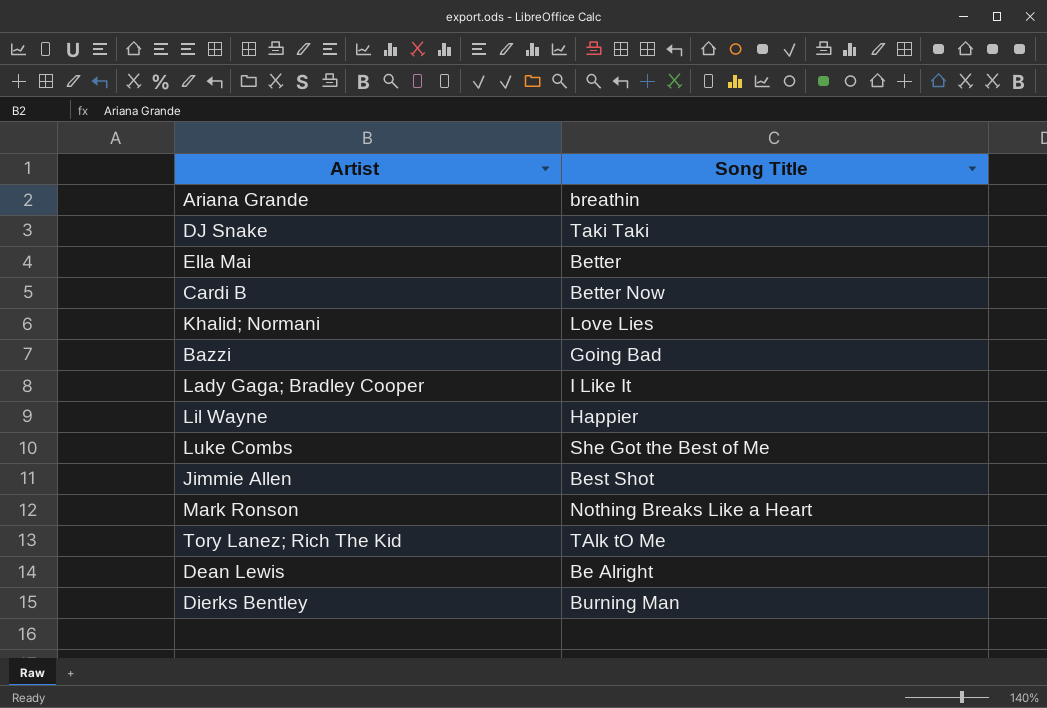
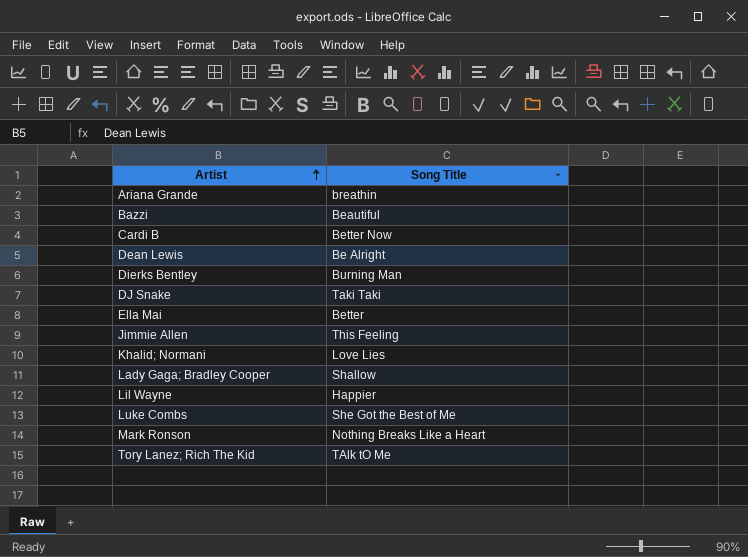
row order: none -> Artist ascending
Bazzi | Song Title: Going Bad -> Beautiful
Jimmie Allen | Song Title: Best Shot -> This Feeling
Lady Gaga; Bradley Cooper | Song Title: I Like It -> Shallow

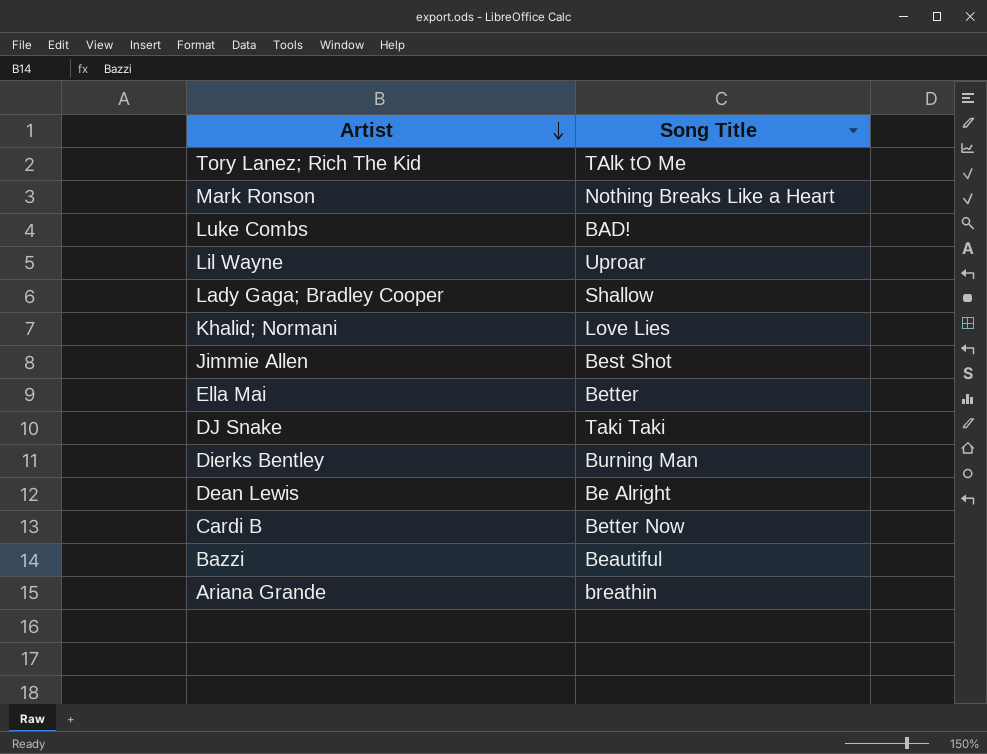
row order: Artist ascending -> Artist descending
Luke Combs | Song Title: She Got the Best of Me -> BAD!
Lil Wayne | Song Title: Happier -> Uproar
Jimmie Allen | Song Title: This Feeling -> Best Shot

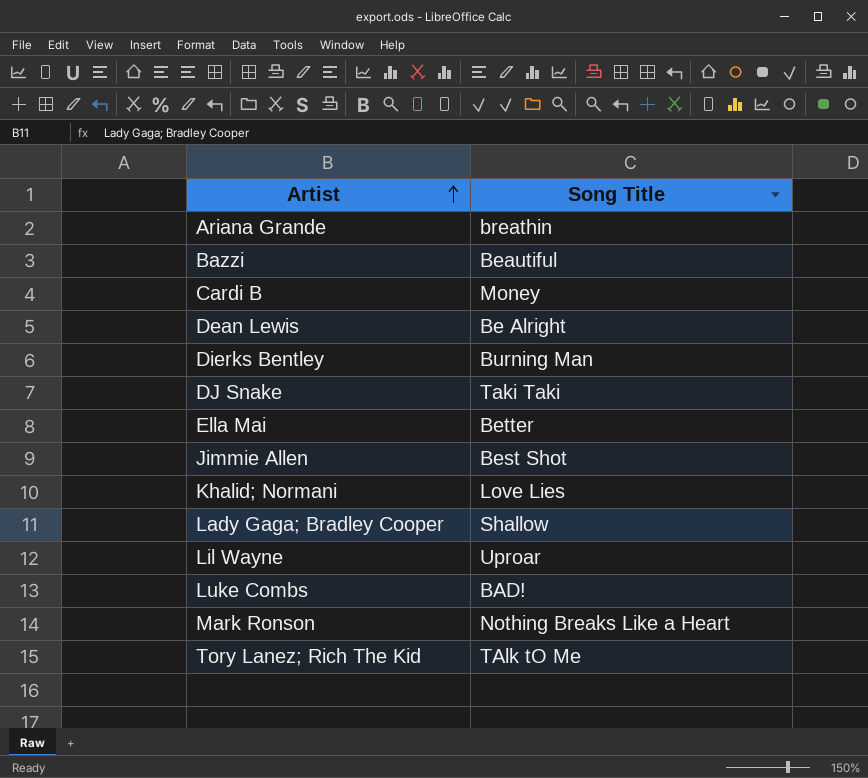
row order: Artist descending -> Artist ascending
Cardi B | Song Title: Better Now -> Money

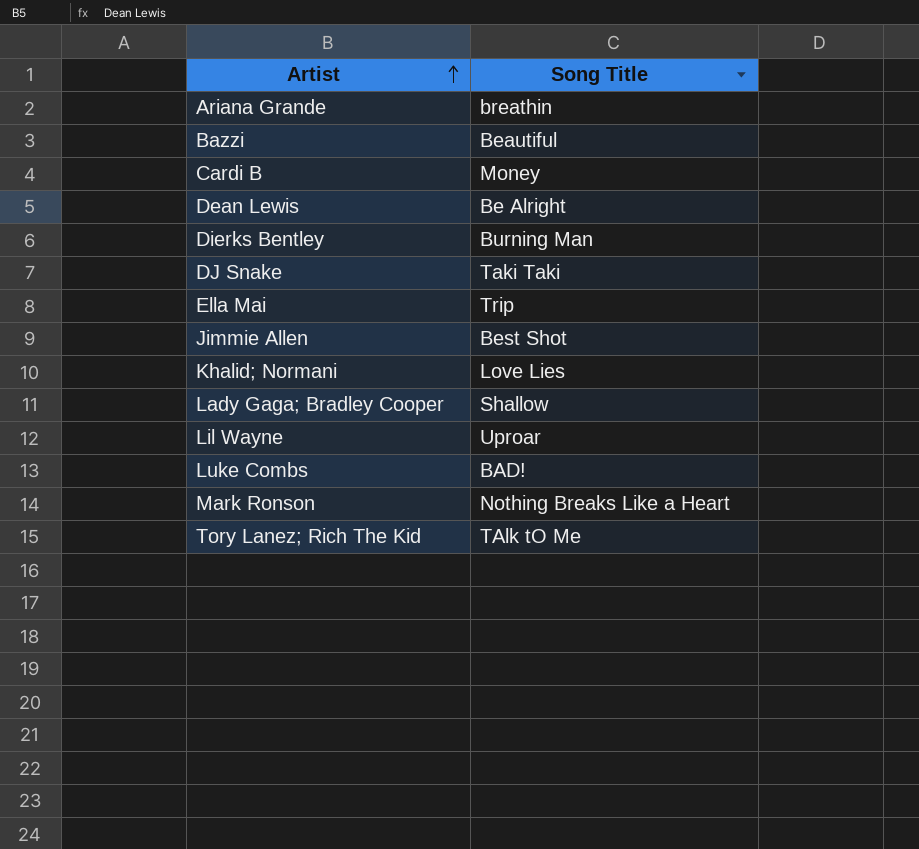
Ella Mai | Song Title: Better -> Trip

